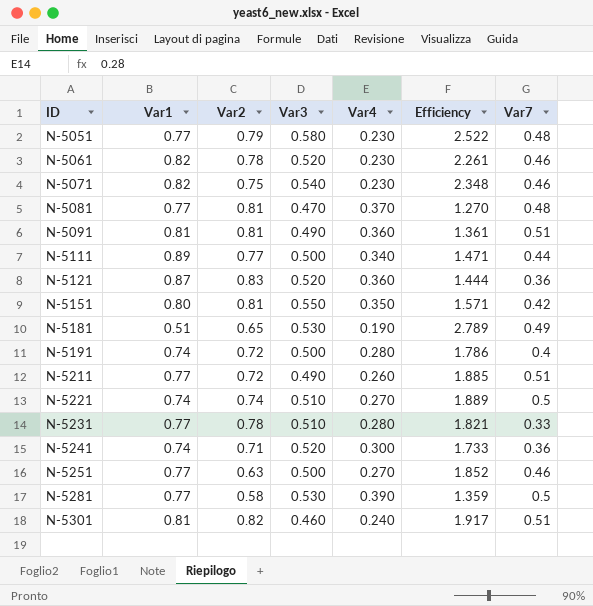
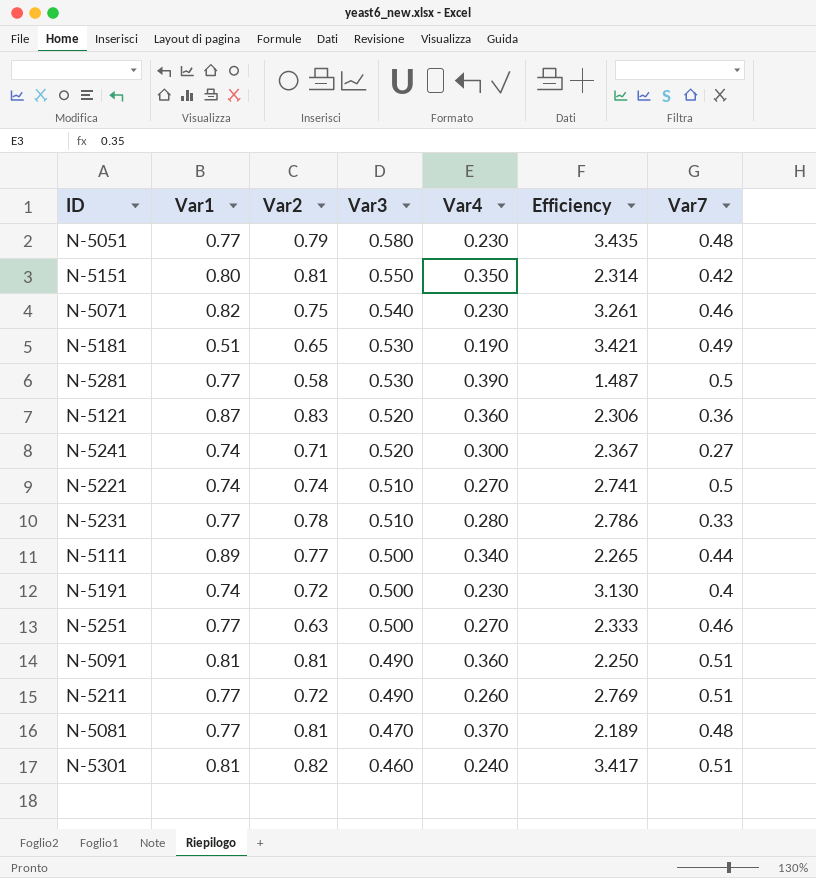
row order: ID ascending -> Var3 descending
column Efficiency | formula: [Var3] / [Var4] -> [Var2] / [Var4]
row N-5061: 0.82 | 0.78 | 0.520 | 0.230 | 2.261 | 0.46 -> none
N-5241 | Var7: 0.36 -> 0.27
N-5191 | Var4: 0.280 -> 0.230

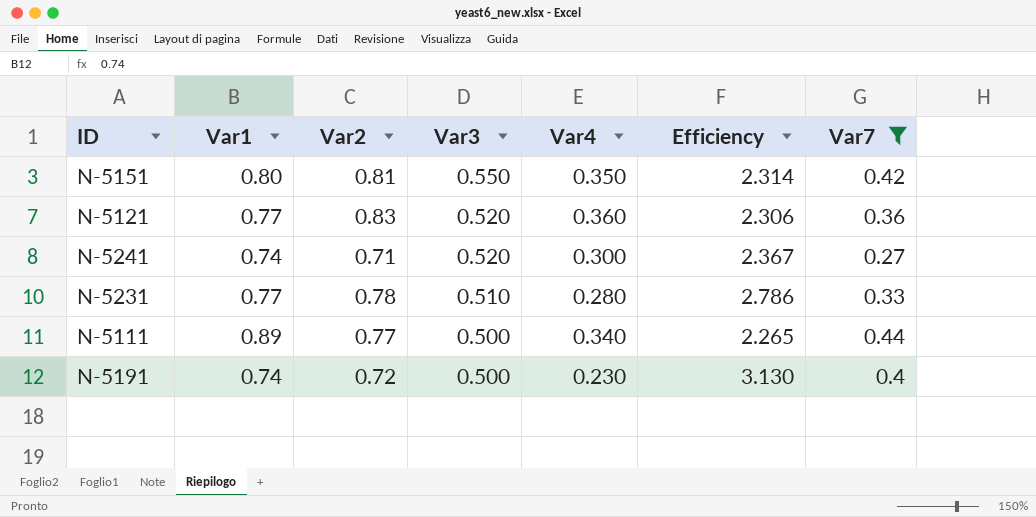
filter: none -> Var7 <= 0.44
N-5121 | Var1: 0.87 -> 0.77

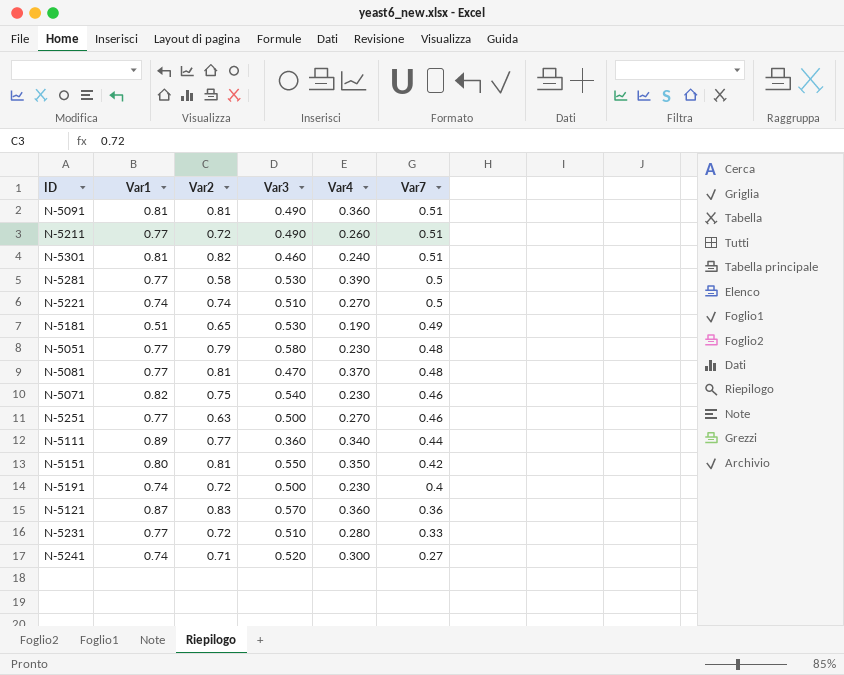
filter: Var7 <= 0.44 -> none
row order: Var3 descending -> Var7 descending
column Efficiency | formula: [Var2] / [Var4] -> none
N-5111 | Var3: 0.500 -> 0.360
N-5121 | Var1: 0.77 -> 0.87
N-5121 | Var3: 0.520 -> 0.570
N-5231 | Var2: 0.78 -> 0.72

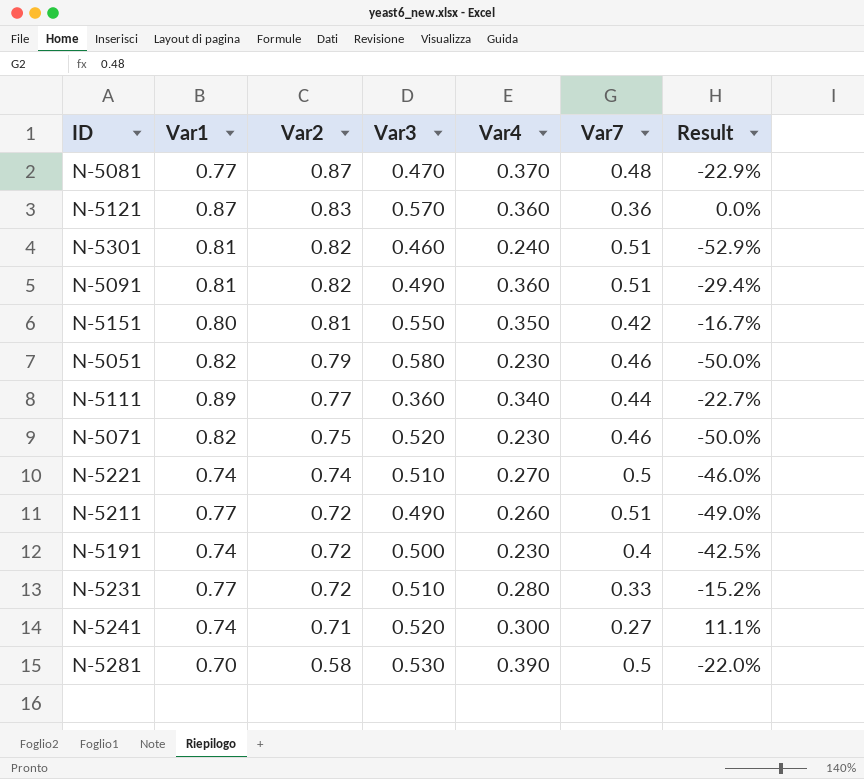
row order: Var7 descending -> Var2 descending
column Result | formula: none -> ([Var4] - [Var7]) / [Var7]
row N-5181: 0.51 | 0.65 | 0.530 | 0.190 | 0.49 -> none
row N-5251: 0.77 | 0.63 | 0.500 | 0.270 | 0.46 -> none
N-5081 | Var2: 0.81 -> 0.87
N-5091 | Var2: 0.81 -> 0.82
N-5051 | Var1: 0.77 -> 0.82
N-5051 | Var7: 0.48 -> 0.46
N-5071 | Var3: 0.540 -> 0.520
N-5281 | Var1: 0.77 -> 0.70

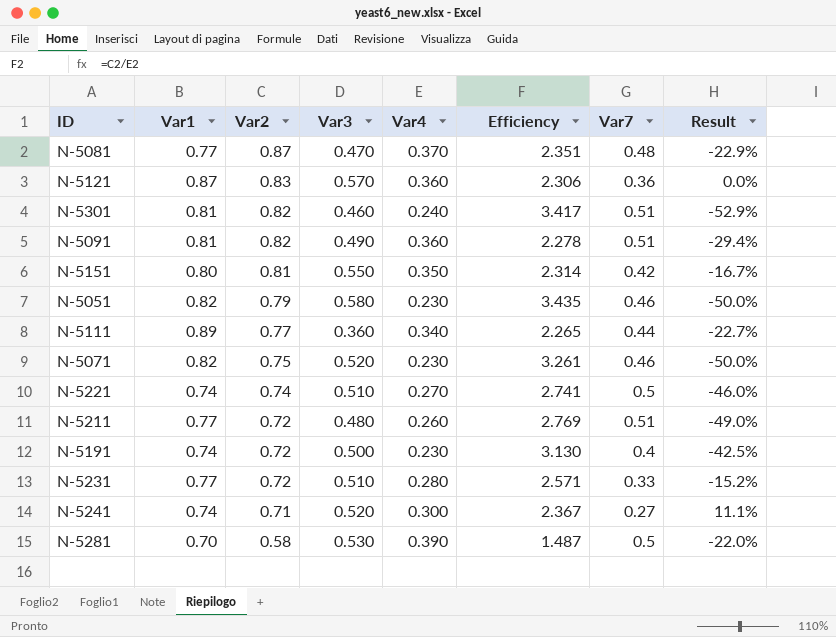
column Efficiency | formula: none -> [Var2] / [Var4]
N-5211 | Var3: 0.490 -> 0.480

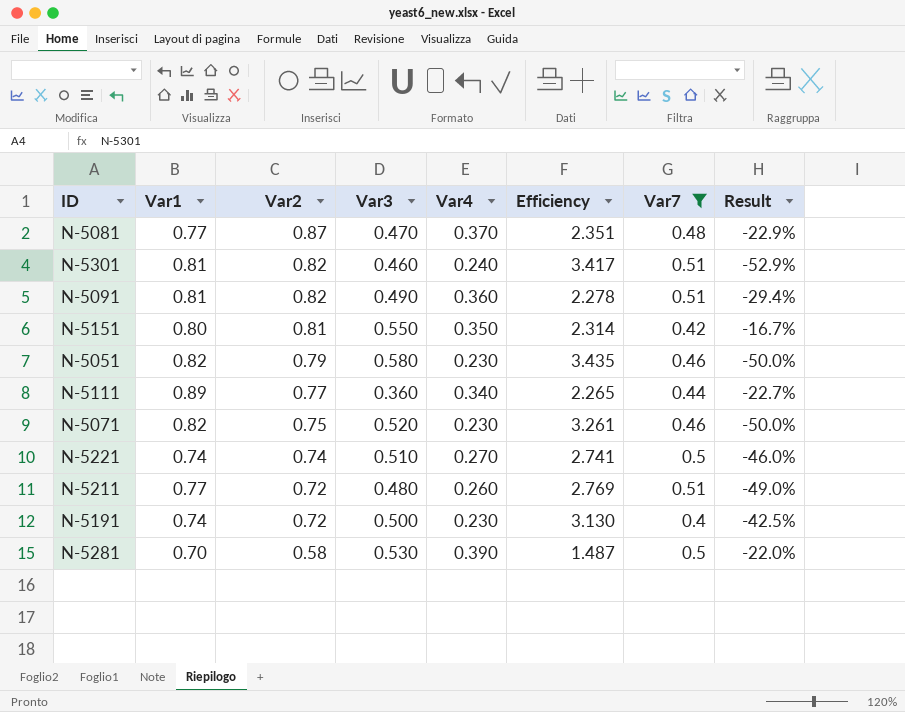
filter: none -> Var7 >= 0.4

